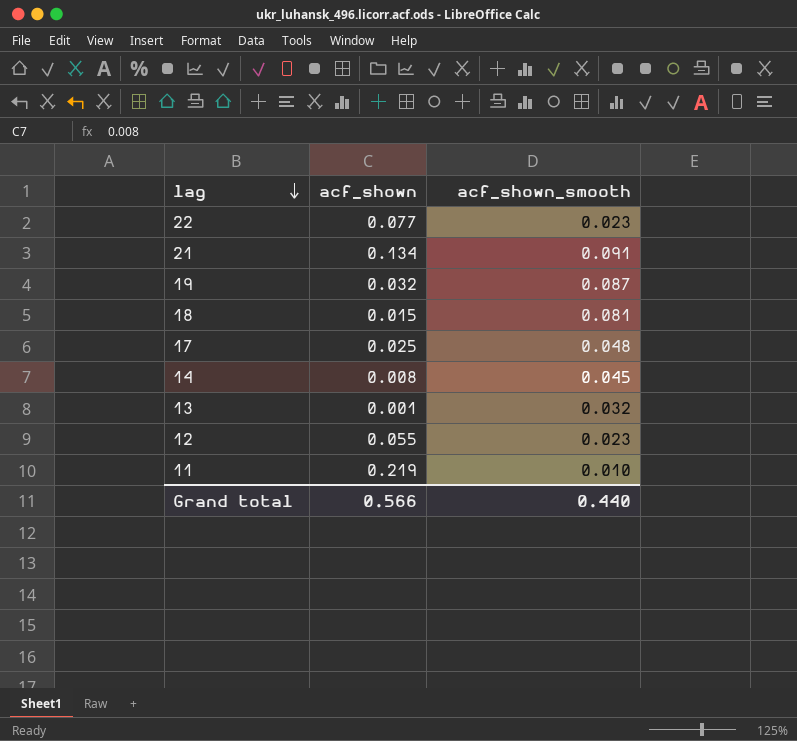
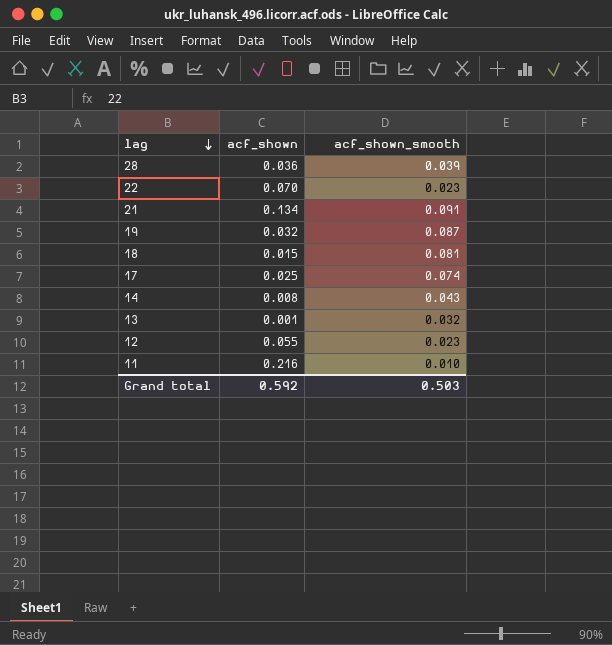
row 28: none -> 0.036 | 0.039
22 | acf_shown: 0.077 -> 0.070
17 | acf_shown_smooth: 0.048 -> 0.074
14 | acf_shown_smooth: 0.045 -> 0.043
11 | acf_shown: 0.219 -> 0.216
Grand total | acf_shown: 0.566 -> 0.592
Grand total | acf_shown_smooth: 0.440 -> 0.503

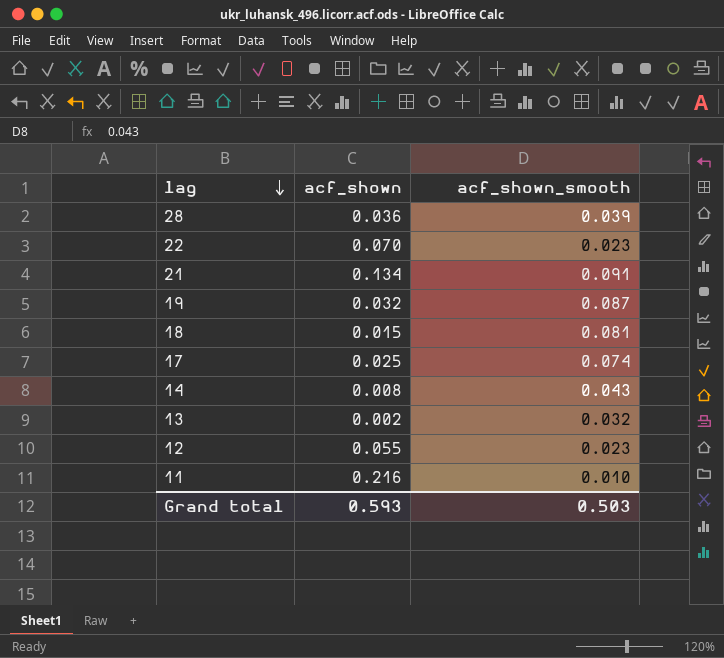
13 | acf_shown: 0.001 -> 0.002
Grand total | acf_shown: 0.592 -> 0.593

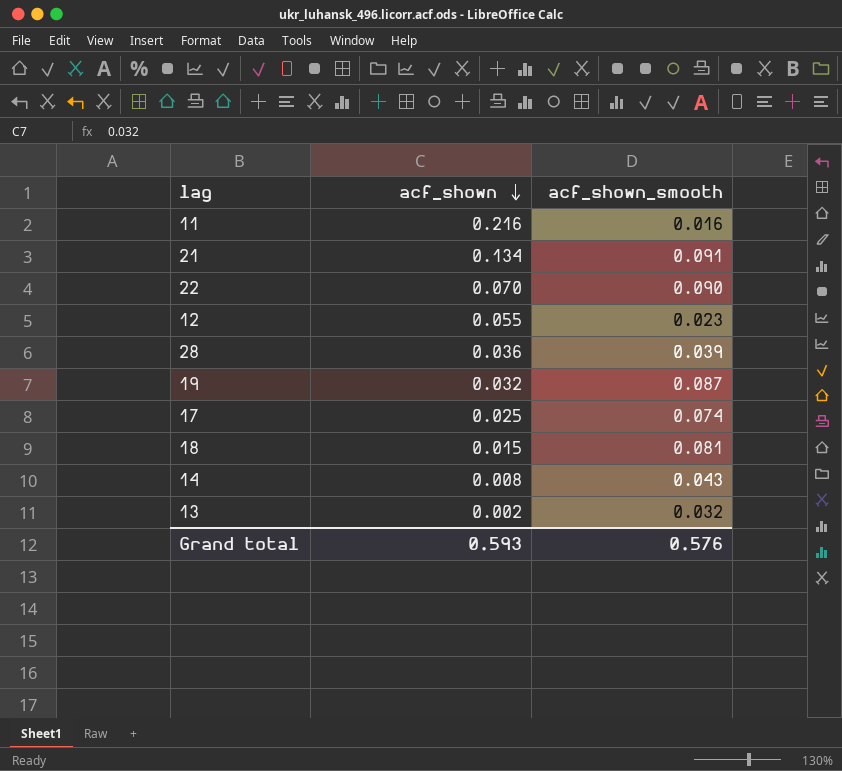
row order: lag descending -> acf_shown descending
11 | acf_shown_smooth: 0.010 -> 0.016
22 | acf_shown_smooth: 0.023 -> 0.090
Grand total | acf_shown_smooth: 0.503 -> 0.576

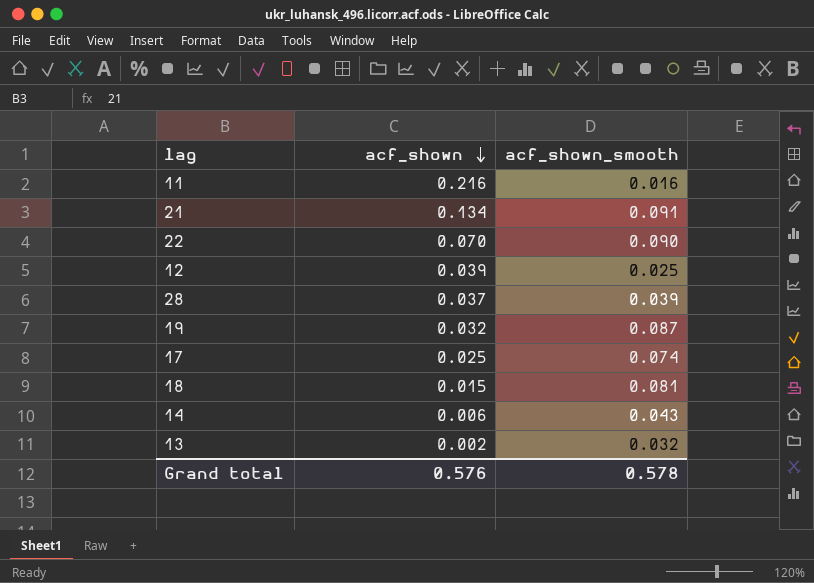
12 | acf_shown: 0.055 -> 0.039
12 | acf_shown_smooth: 0.023 -> 0.025
28 | acf_shown: 0.036 -> 0.037
14 | acf_shown: 0.008 -> 0.006
Grand total | acf_shown: 0.593 -> 0.576
Grand total | acf_shown_smooth: 0.576 -> 0.578

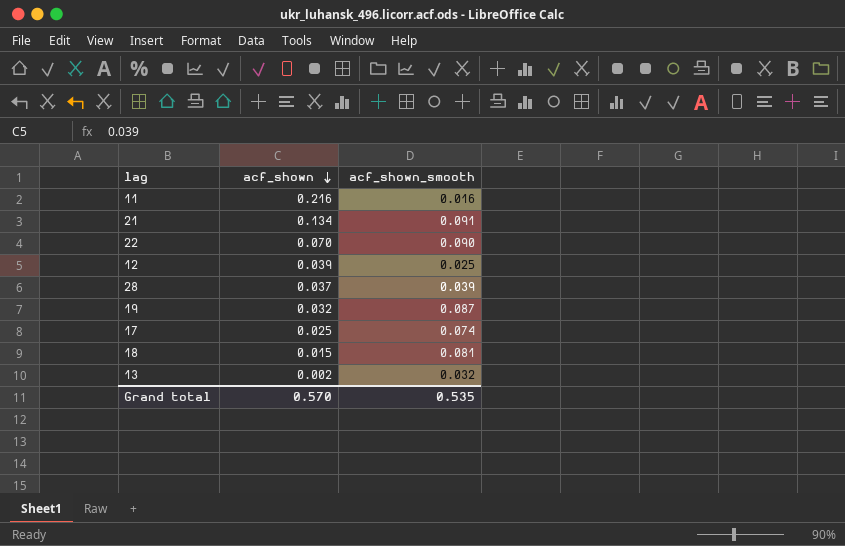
row 14: 0.006 | 0.043 -> none
Grand total | acf_shown: 0.576 -> 0.570
Grand total | acf_shown_smooth: 0.578 -> 0.535

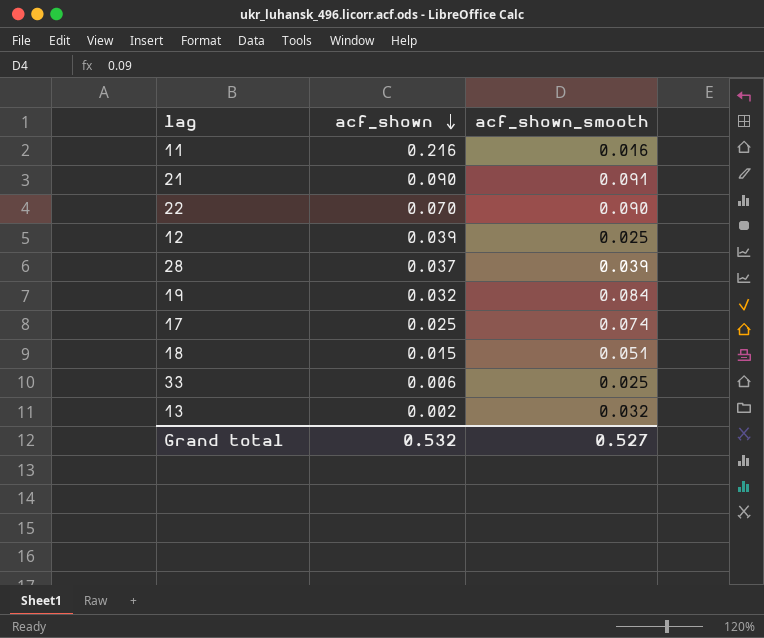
21 | acf_shown: 0.134 -> 0.090
19 | acf_shown_smooth: 0.087 -> 0.084
18 | acf_shown_smooth: 0.081 -> 0.051
row 33: none -> 0.006 | 0.025
Grand total | acf_shown: 0.570 -> 0.532
Grand total | acf_shown_smooth: 0.535 -> 0.527

